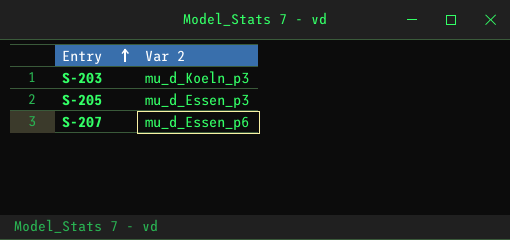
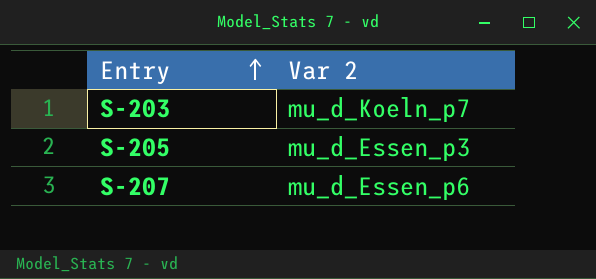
S-203 | Var 2: mu_d_Koeln_p3 -> mu_d_Koeln_p7

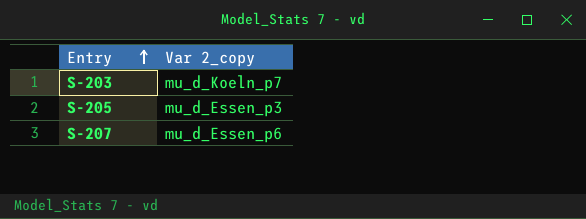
column name: Var 2 -> Var 2_copy

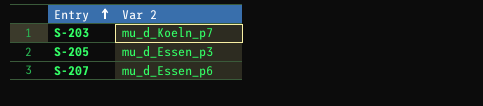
column name: Var 2_copy -> Var 2

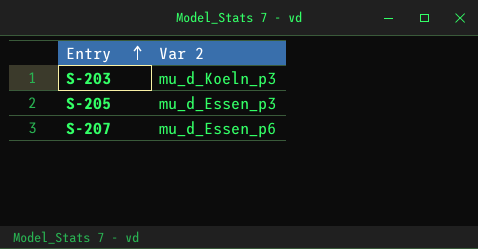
S-203 | Var 2: mu_d_Koeln_p7 -> mu_d_Koeln_p3

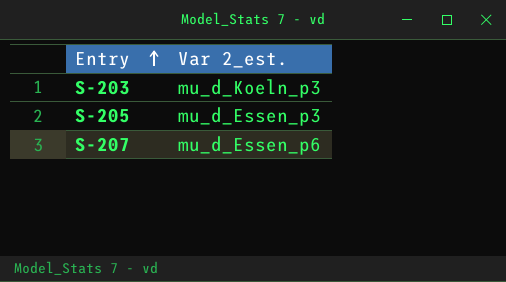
column name: Var 2 -> Var 2_est.

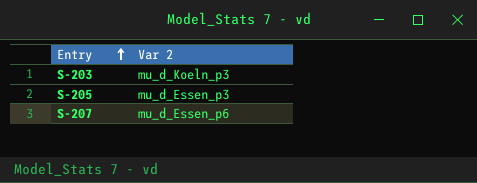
column name: Var 2_est. -> Var 2

